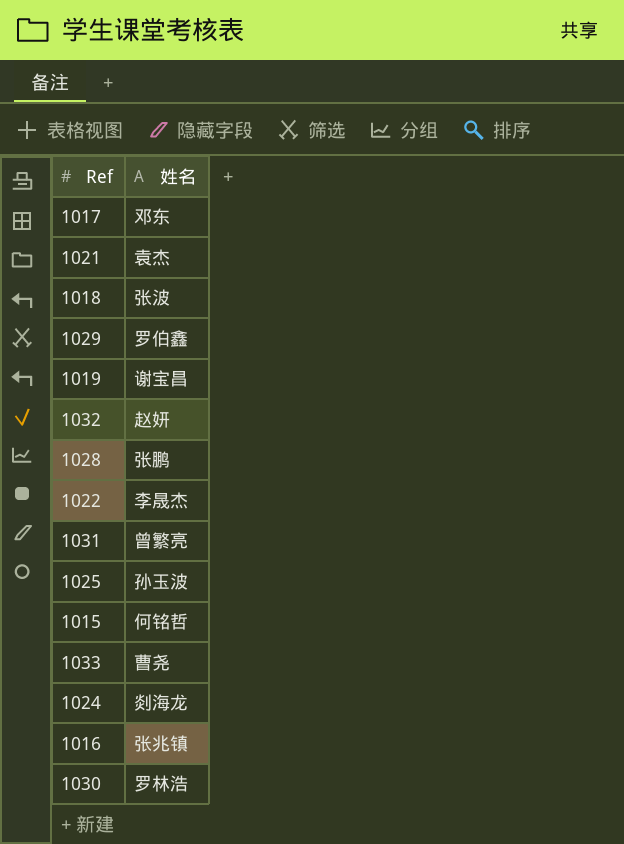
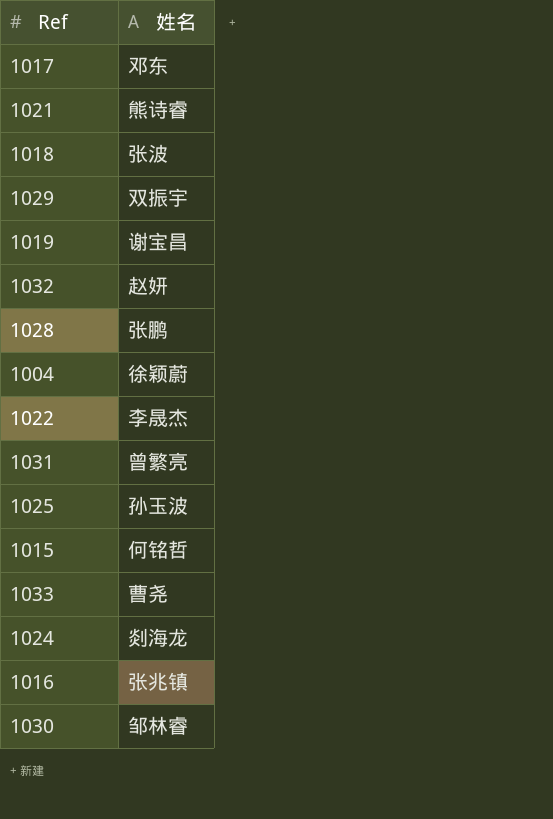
1021 | 姓名: 袁杰 -> 熊诗睿
1029 | 姓名: 罗伯鑫 -> 双振宇
row 1004: none -> 徐颖蔚
1030 | 姓名: 罗林浩 -> 邹林睿

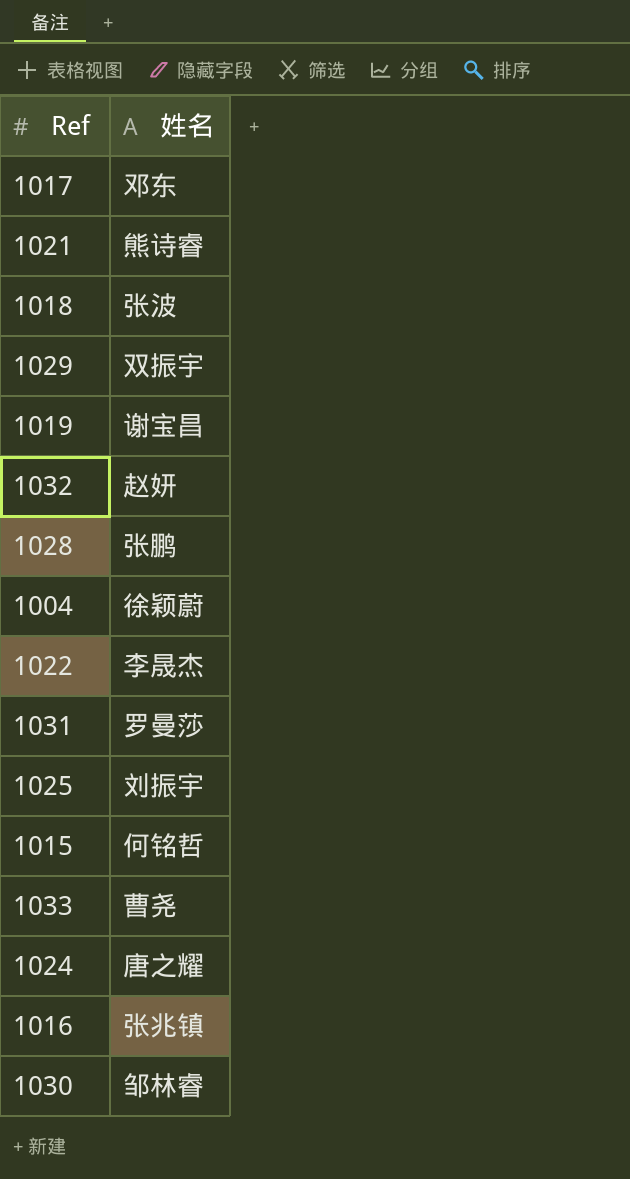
1031 | 姓名: 曾繁亮 -> 罗曼莎
1025 | 姓名: 孙玉波 -> 刘振宇
1024 | 姓名: 剡海龙 -> 唐之耀

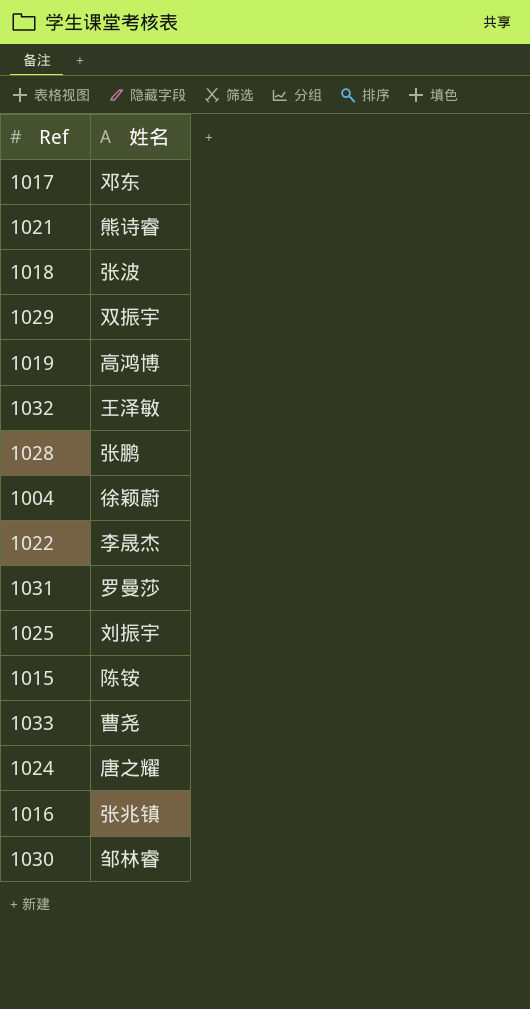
1019 | 姓名: 谢宝昌 -> 高鸿博
1032 | 姓名: 赵妍 -> 王泽敏
1015 | 姓名: 何铭哲 -> 陈铵

